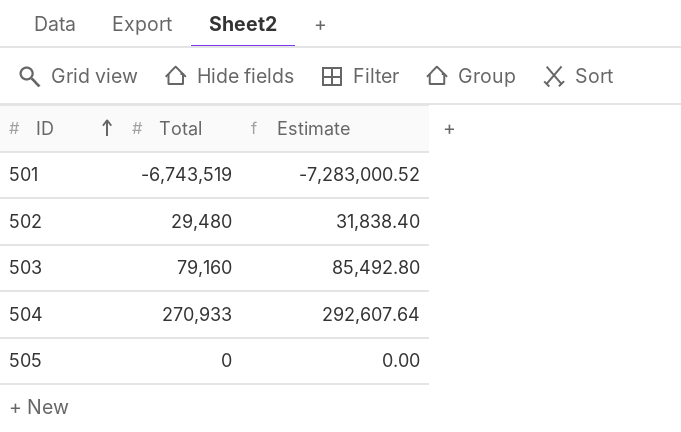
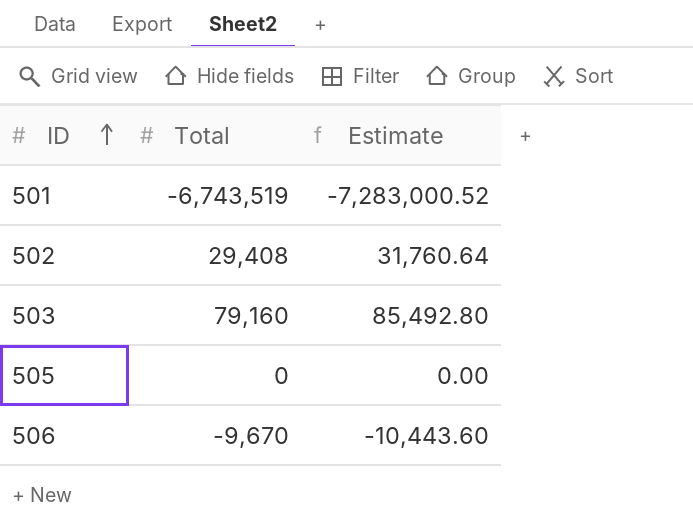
row 504: 270,933 | 292,607.64 -> none
502 | Total: 29,480 -> 29,408
502 | Estimate: 31,838.40 -> 31,760.64
row 506: none -> -9,670 | -10,443.60

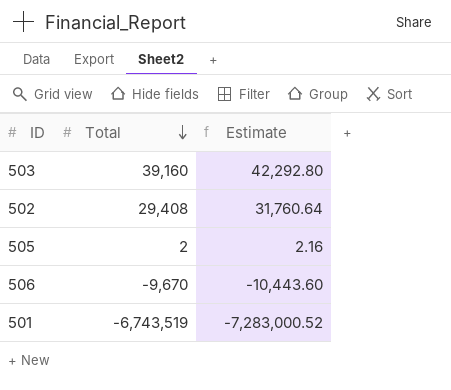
row order: ID ascending -> Total descending
503 | Total: 79,160 -> 39,160
503 | Estimate: 85,492.80 -> 42,292.80
505 | Total: 0 -> 2
505 | Estimate: 0.00 -> 2.16

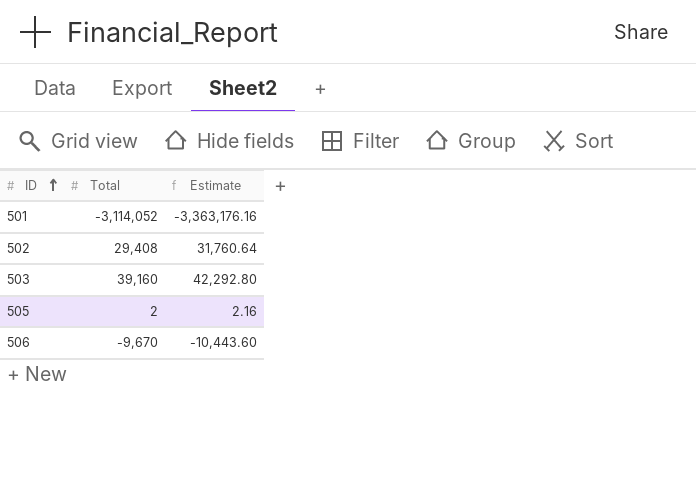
row order: Total descending -> ID ascending
501 | Total: -6,743,519 -> -3,114,052
501 | Estimate: -7,283,000.52 -> -3,363,176.16

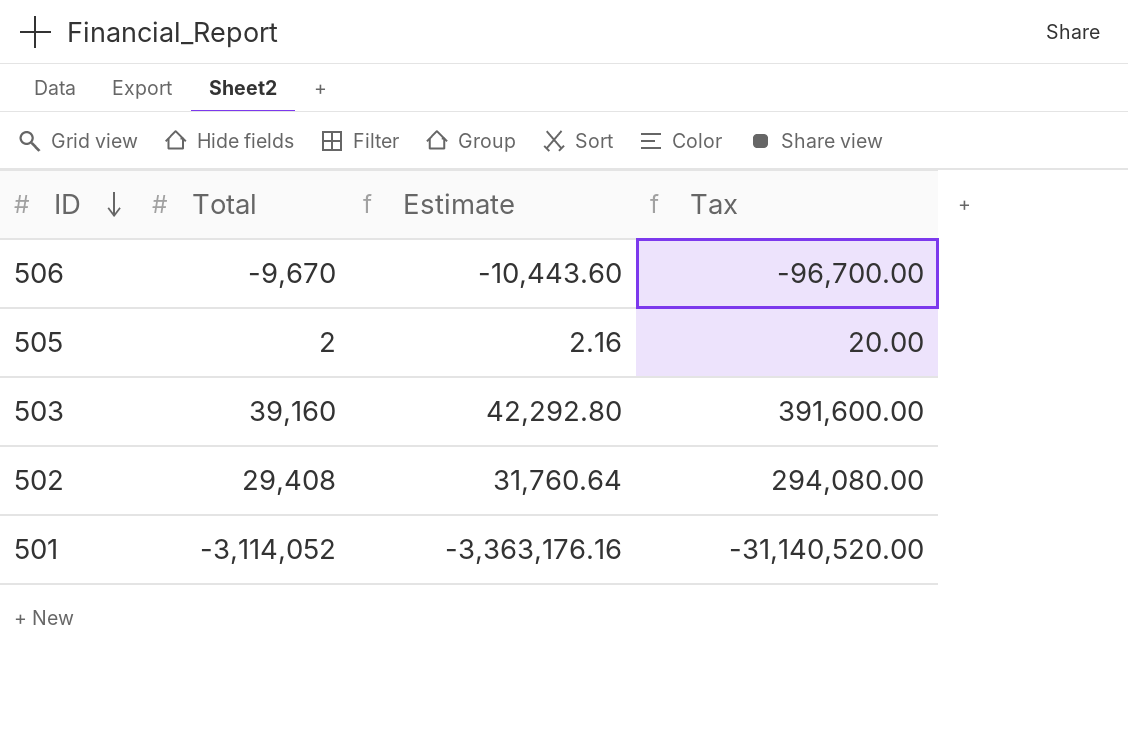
row order: ID ascending -> ID descending
column Tax | formula: none -> [Total] * 10

